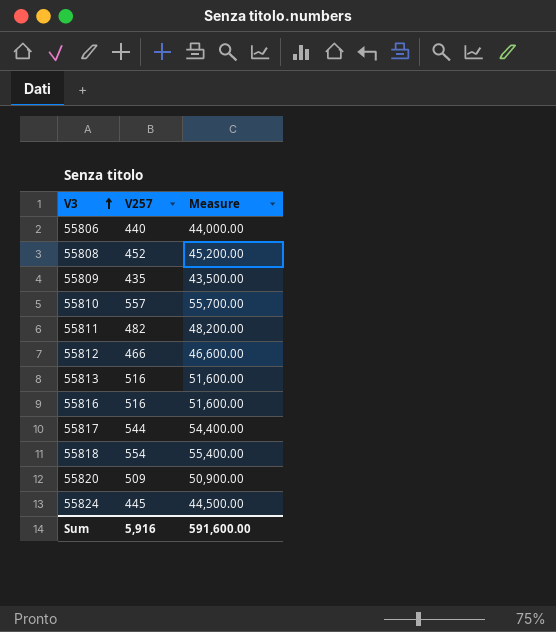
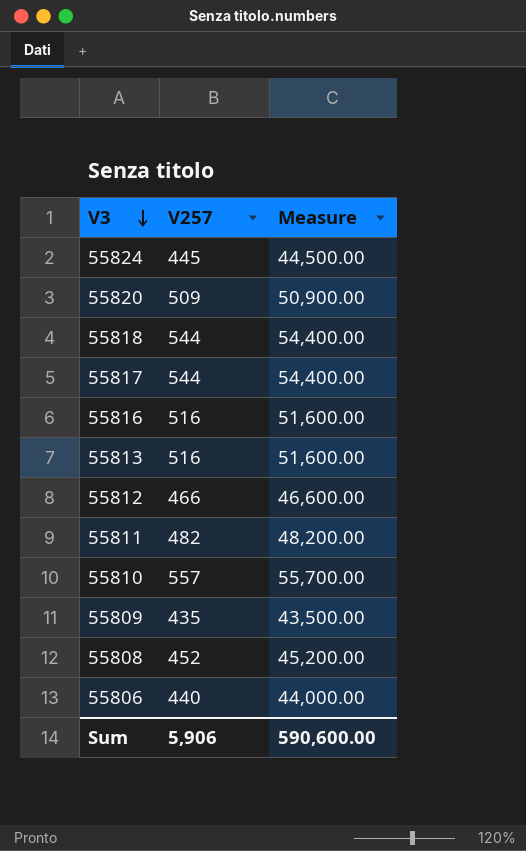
row order: V3 ascending -> V3 descending
55818 | V257: 554 -> 544
55818 | Measure: 55,400.00 -> 54,400.00
Sum | V257: 5,916 -> 5,906
Sum | Measure: 591,600.00 -> 590,600.00

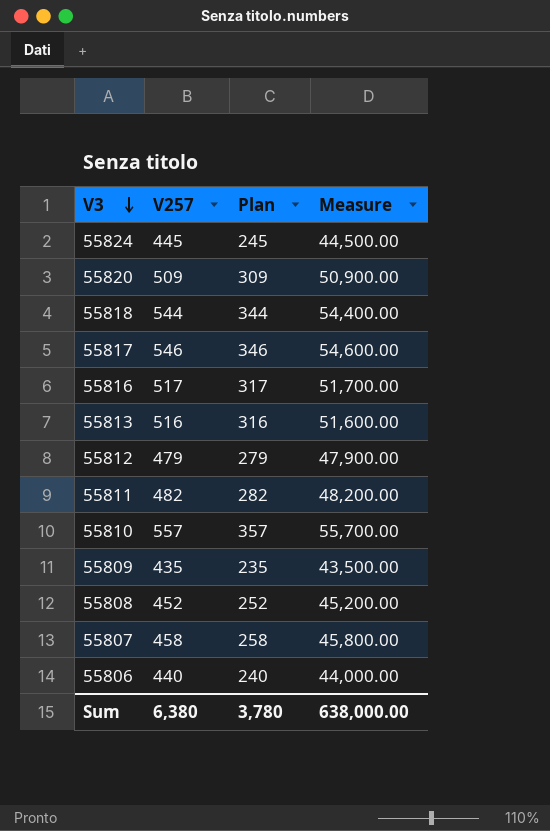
column Plan | formula: none -> [V257] - 200
55817 | V257: 544 -> 546
55817 | Measure: 54,400.00 -> 54,600.00
55816 | V257: 516 -> 517
55816 | Measure: 51,600.00 -> 51,700.00
55812 | V257: 466 -> 479
55812 | Measure: 46,600.00 -> 47,900.00
row 55807: none -> 458 | 258 | 45,800.00
Sum | V257: 5,906 -> 6,380
Sum | Measure: 590,600.00 -> 638,000.00

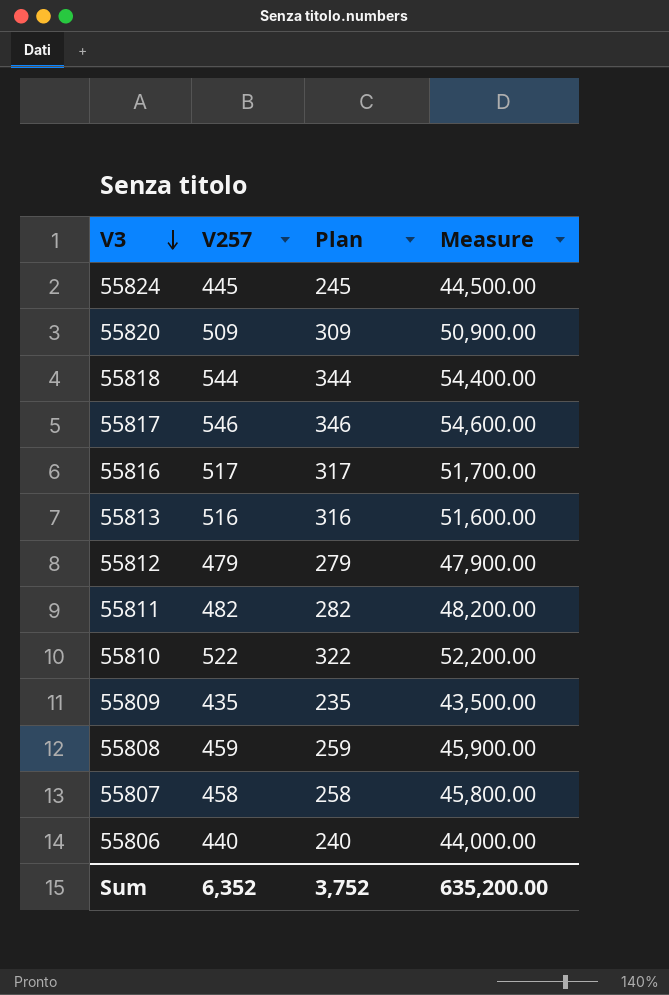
55810 | V257: 557 -> 522
55810 | Plan: 357 -> 322
55810 | Measure: 55,700.00 -> 52,200.00
55808 | V257: 452 -> 459
55808 | Plan: 252 -> 259
55808 | Measure: 45,200.00 -> 45,900.00
Sum | V257: 6,380 -> 6,352
Sum | Plan: 3,780 -> 3,752
Sum | Measure: 638,000.00 -> 635,200.00

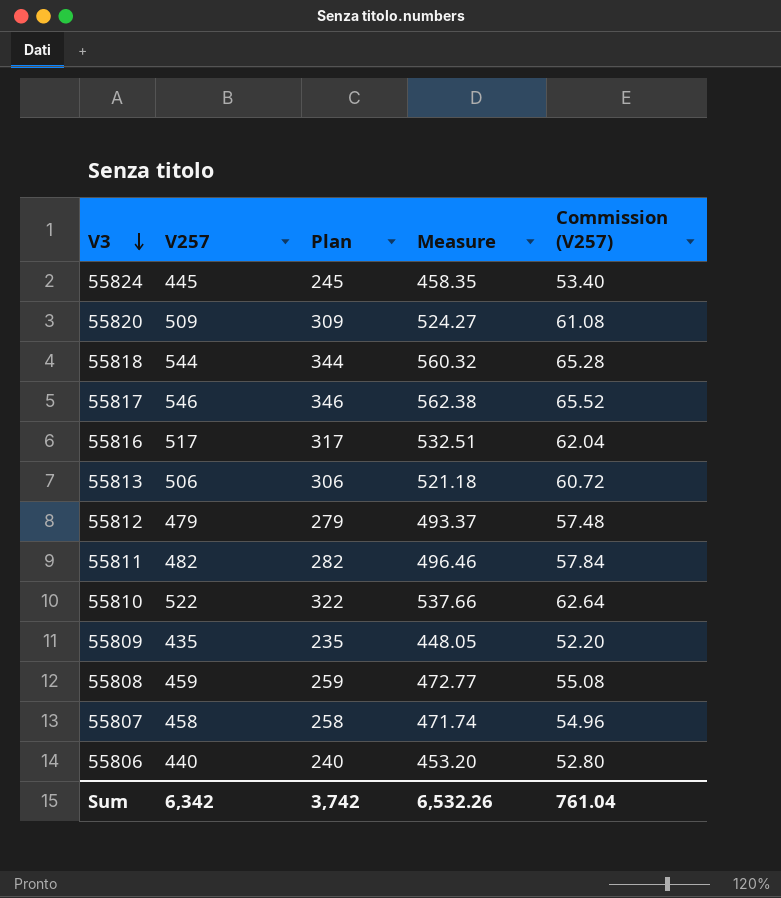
column Measure | formula: [V257] * 100 -> [V257] * 1.03
column Commission (V257) | formula: none -> [V257] * 0.12
55813 | V257: 516 -> 506
55813 | Plan: 316 -> 306
Sum | V257: 6,352 -> 6,342
Sum | Plan: 3,752 -> 3,742
Sum | Measure: 635,200.00 -> 6,532.26

